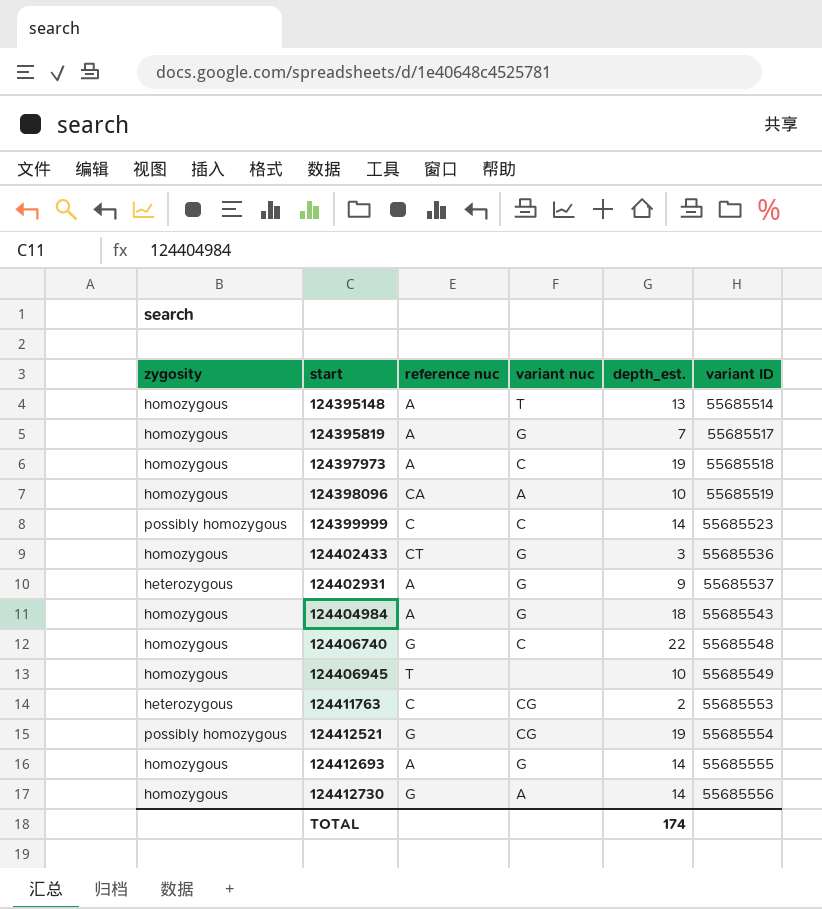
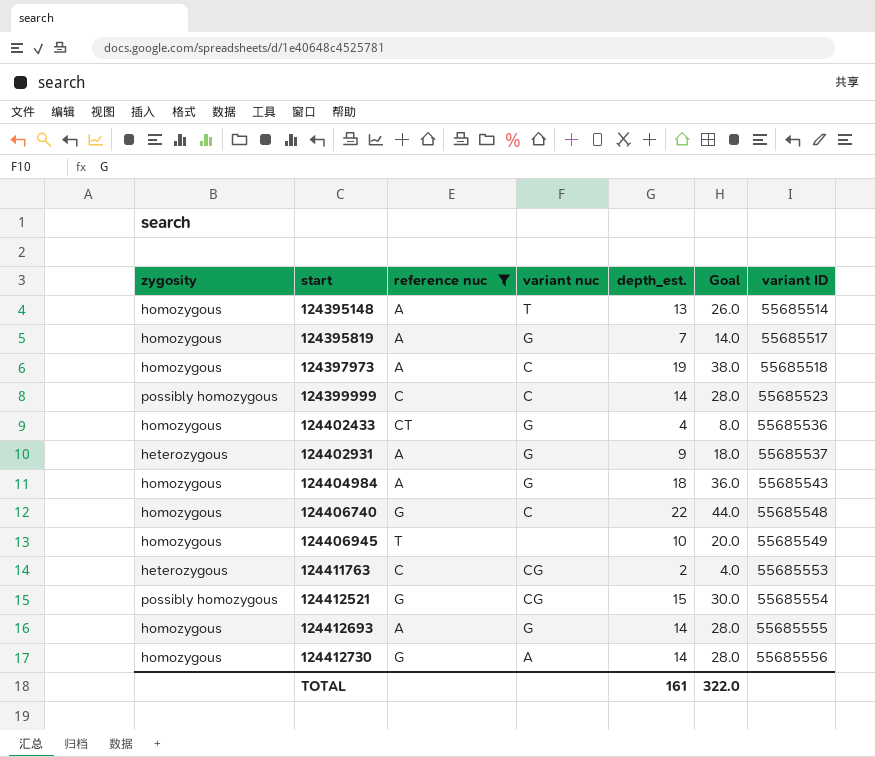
filter: none -> reference nuc != CA
column Goal | formula: none -> [depth_est.] * 2
124402433 | depth_est.: 3 -> 4
124412521 | depth_est.: 19 -> 15
TOTAL | depth_est.: 174 -> 161

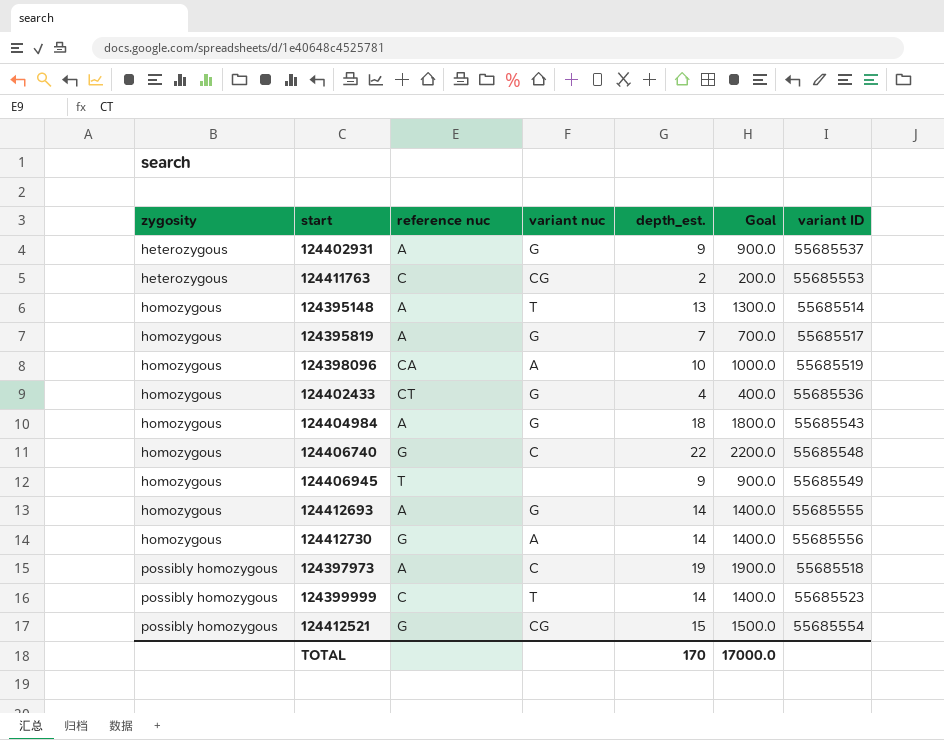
filter: reference nuc != CA -> none
row order: start ascending -> zygosity ascending
column Goal | formula: [depth_est.] * 2 -> [depth_est.] * 100
124406945 | depth_est.: 10 -> 9
124397973 | zygosity: homozygous -> possibly homozygous
124399999 | variant nuc: C -> T
TOTAL | depth_est.: 161 -> 170
TOTAL | Goal: 322.0 -> 17000.0

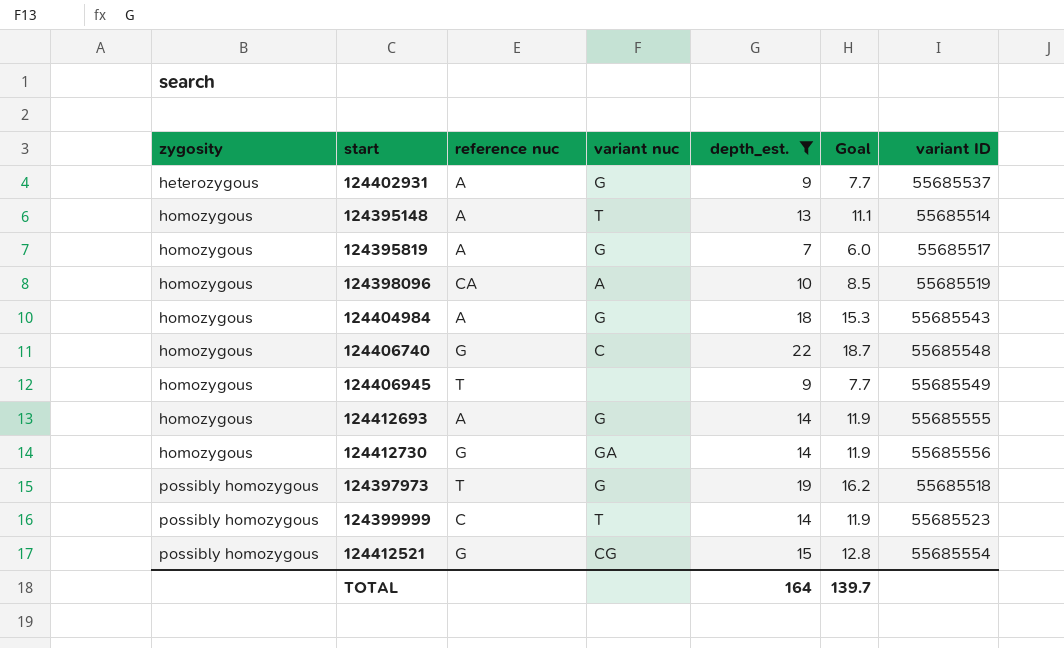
filter: none -> depth_est. >= 7
column Goal | formula: [depth_est.] * 100 -> [depth_est.] * 0.85
124412730 | variant nuc: A -> GA
124397973 | reference nuc: A -> T
124397973 | variant nuc: C -> G
TOTAL | depth_est.: 170 -> 164
TOTAL | Goal: 17000.0 -> 139.7

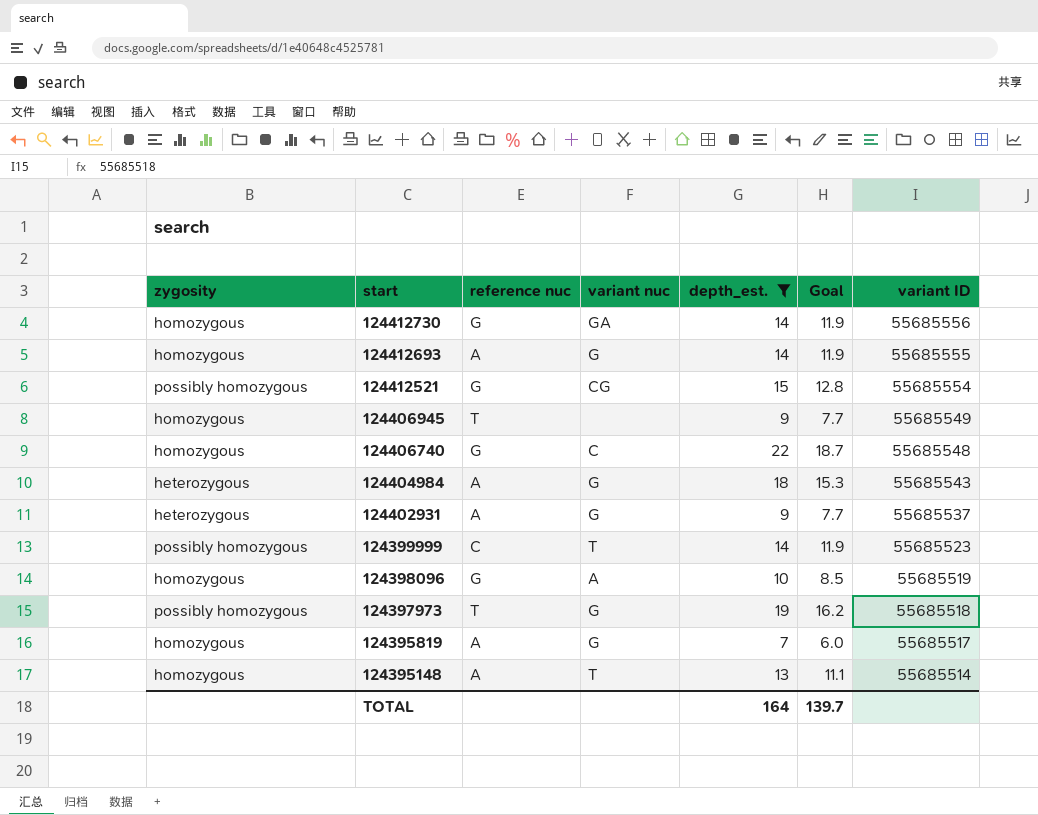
row order: zygosity ascending -> start descending
124404984 | zygosity: homozygous -> heterozygous
124398096 | reference nuc: CA -> G

